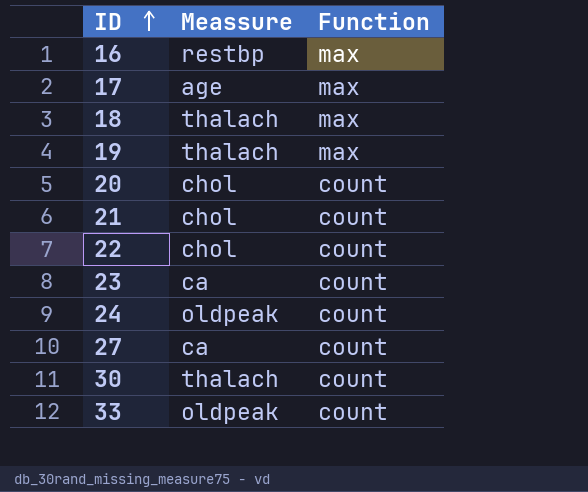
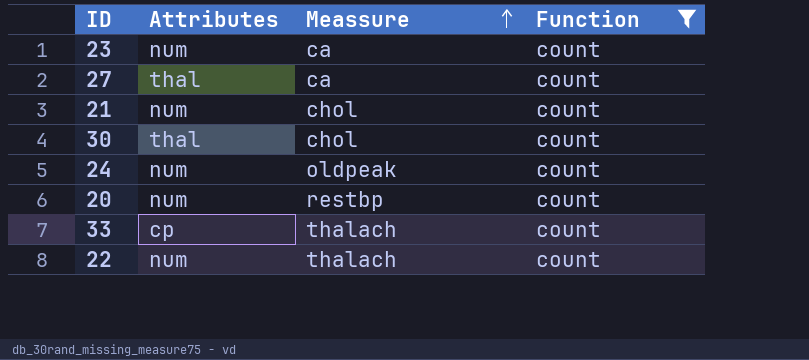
filter: none -> Function = count
row order: ID ascending -> Meassure ascending
column Attributes | position: none -> 2
30 | Meassure: thalach -> chol
20 | Meassure: chol -> restbp
33 | Meassure: oldpeak -> thalach
22 | Meassure: chol -> thalach

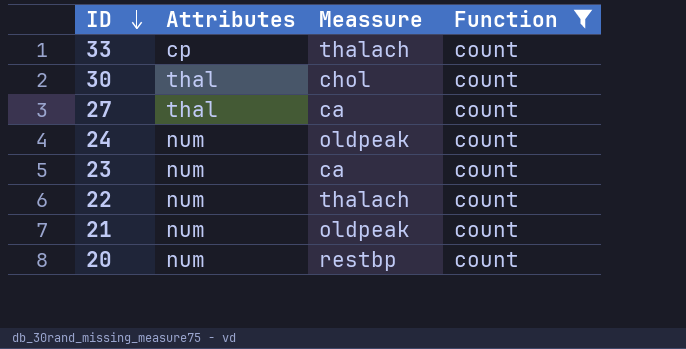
row order: Meassure ascending -> ID descending
21 | Meassure: chol -> oldpeak

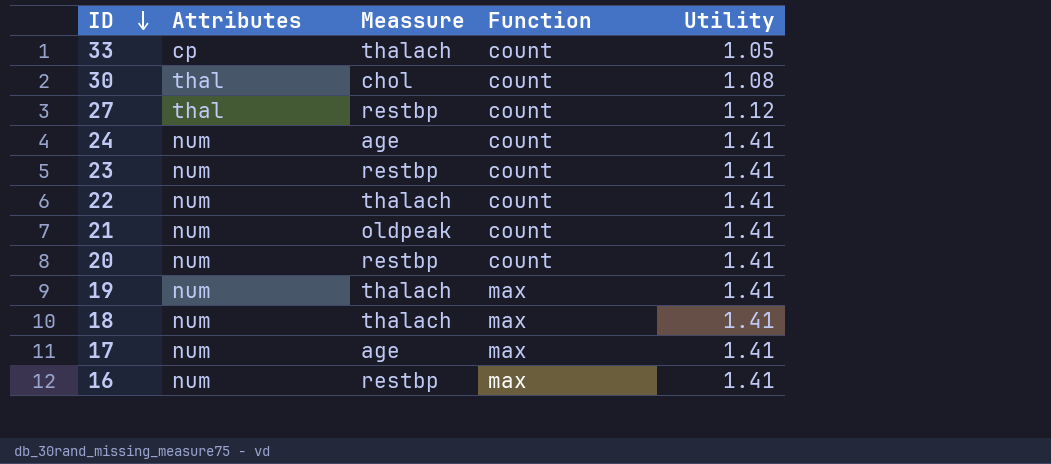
filter: Function = count -> none
column Utility | position: none -> 5
27 | Meassure: ca -> restbp
24 | Meassure: oldpeak -> age
23 | Meassure: ca -> restbp

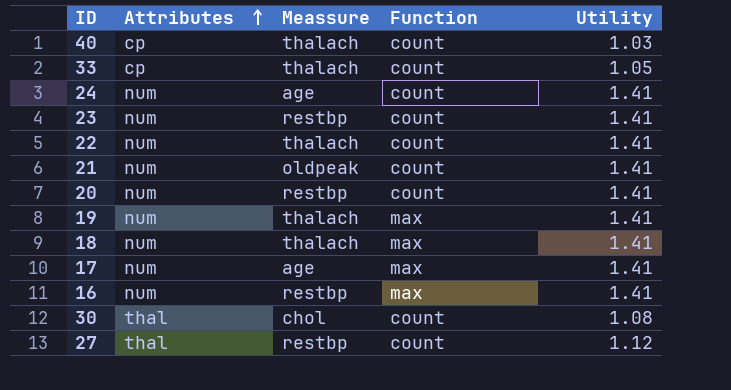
row order: ID descending -> Attributes ascending
row 40: none -> cp | thalach | count | 1.03

